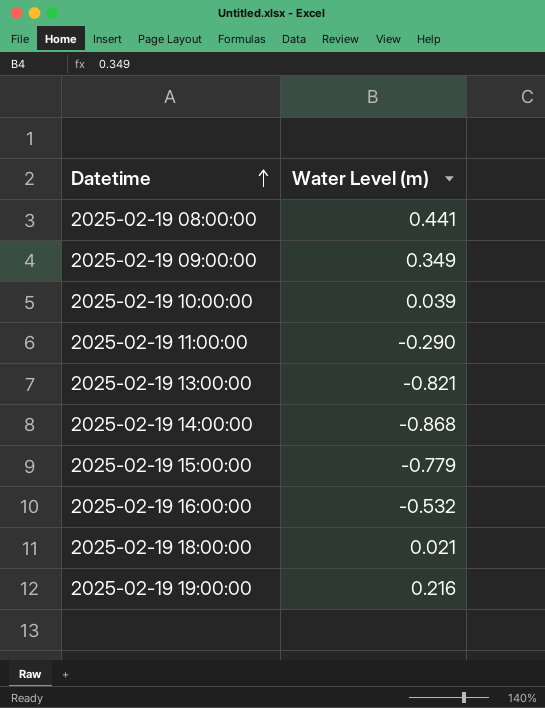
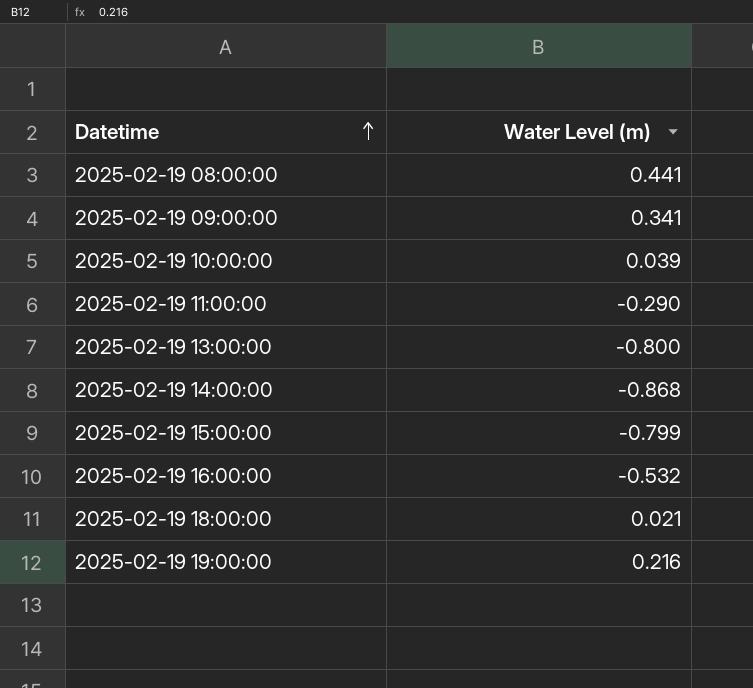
2025-02-19 09:00:00 | Water Level (m): 0.349 -> 0.341
2025-02-19 13:00:00 | Water Level (m): -0.821 -> -0.800
2025-02-19 15:00:00 | Water Level (m): -0.779 -> -0.799

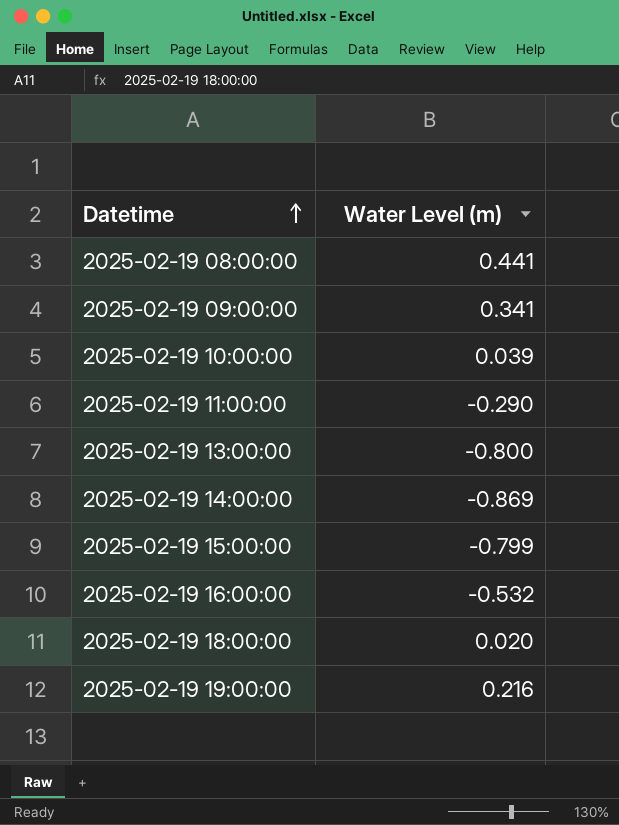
2025-02-19 14:00:00 | Water Level (m): -0.868 -> -0.869
2025-02-19 18:00:00 | Water Level (m): 0.021 -> 0.020

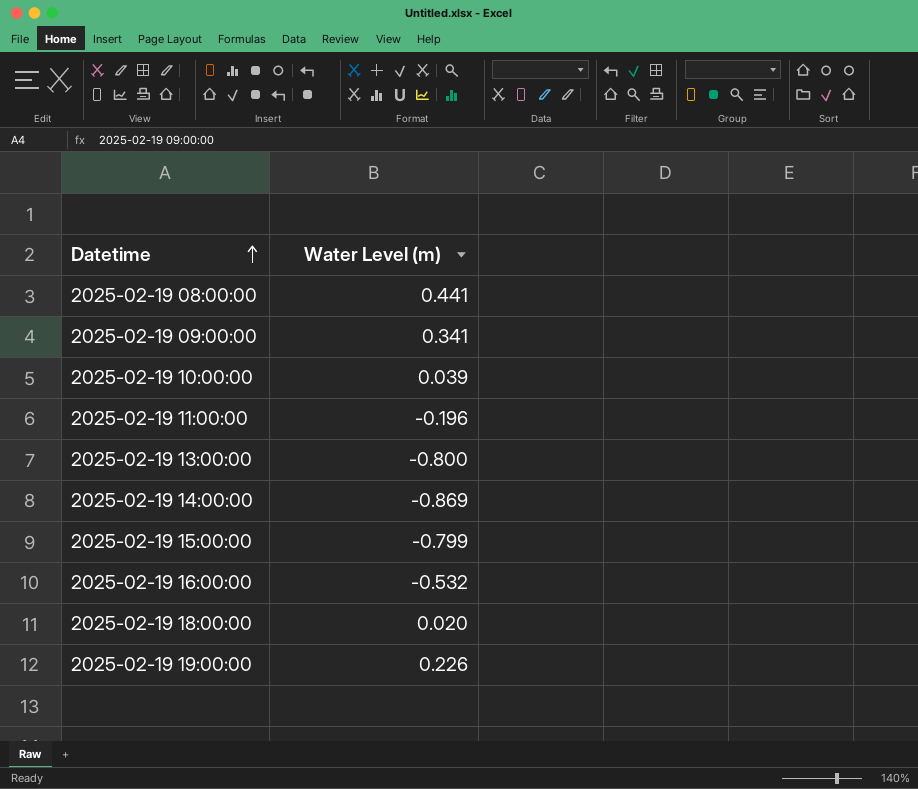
2025-02-19 11:00:00 | Water Level (m): -0.290 -> -0.196
2025-02-19 19:00:00 | Water Level (m): 0.216 -> 0.226

